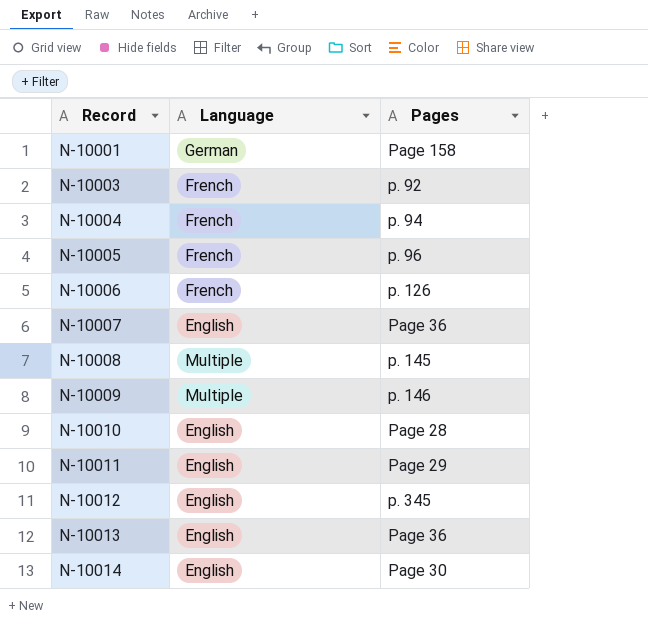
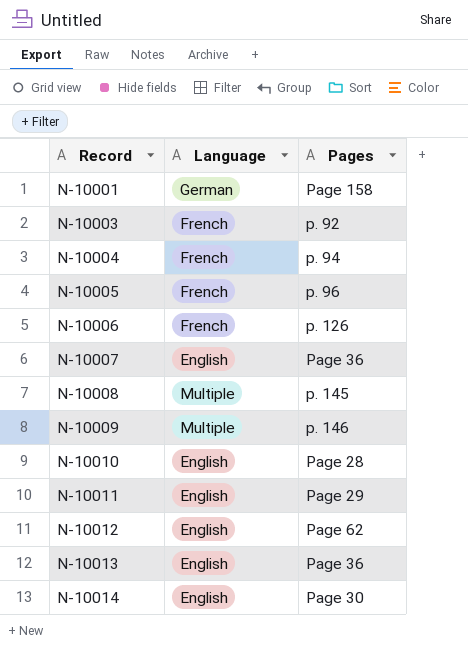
N-10012 | Pages: p. 345 -> Page 62

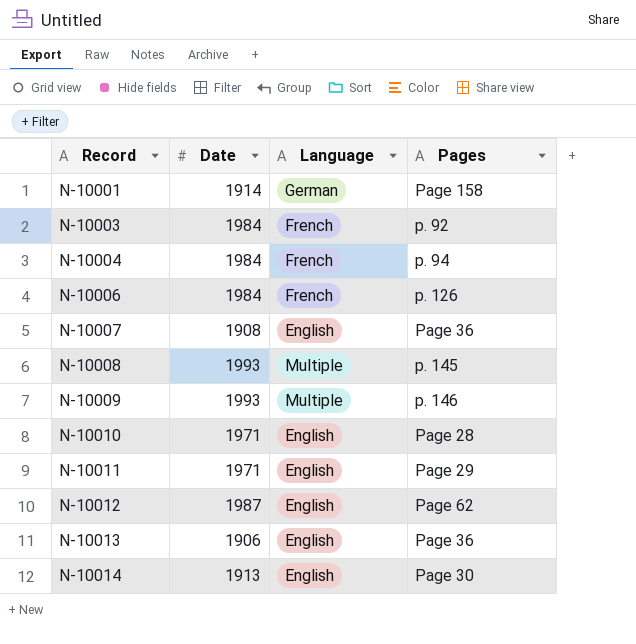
column Date | position: none -> 2
row N-10005: French | p. 96 -> none

